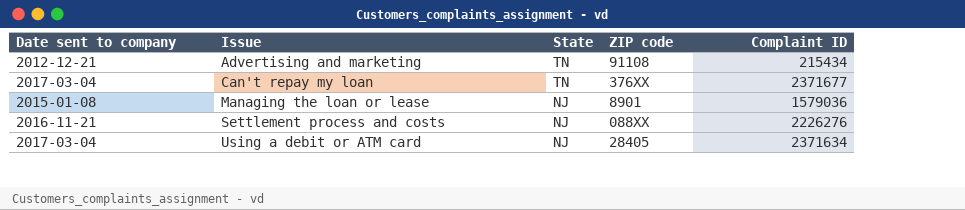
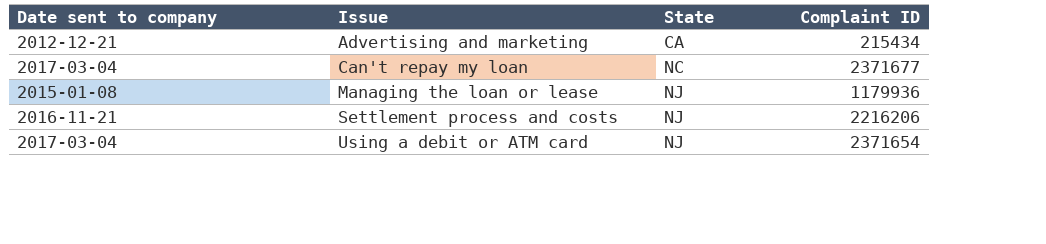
column ZIP code | position: 4 -> none
Advertising and marketing | State: TN -> CA
Can't repay my loan | State: TN -> NC
Managing the loan or lease | Complaint ID: 1579036 -> 1179936
Settlement process and costs | Complaint ID: 2226276 -> 2216206
Using a debit or ATM card | Complaint ID: 2371634 -> 2371654

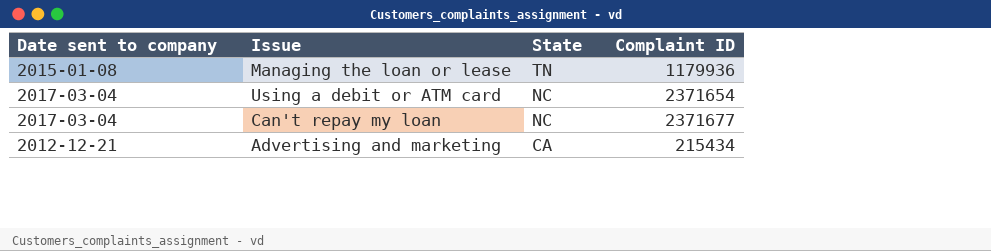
row order: Issue ascending -> State descending
row Settlement process and costs: 2016-11-21 | NJ | 2216206 -> none
Managing the loan or lease | State: NJ -> TN
Using a debit or ATM card | State: NJ -> NC

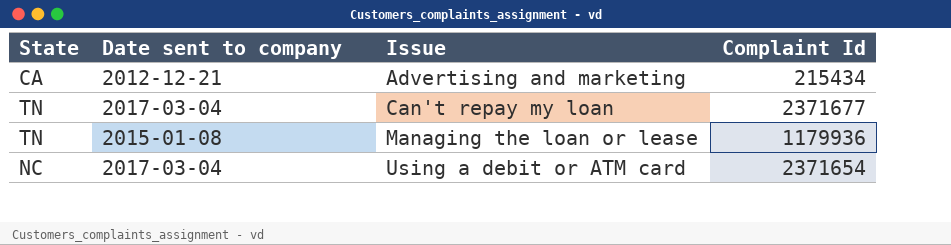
row order: State descending -> Issue ascending
column State | position: 3 -> 1
column name: Complaint ID -> Complaint Id
Can't repay my loan | State: NC -> TN

